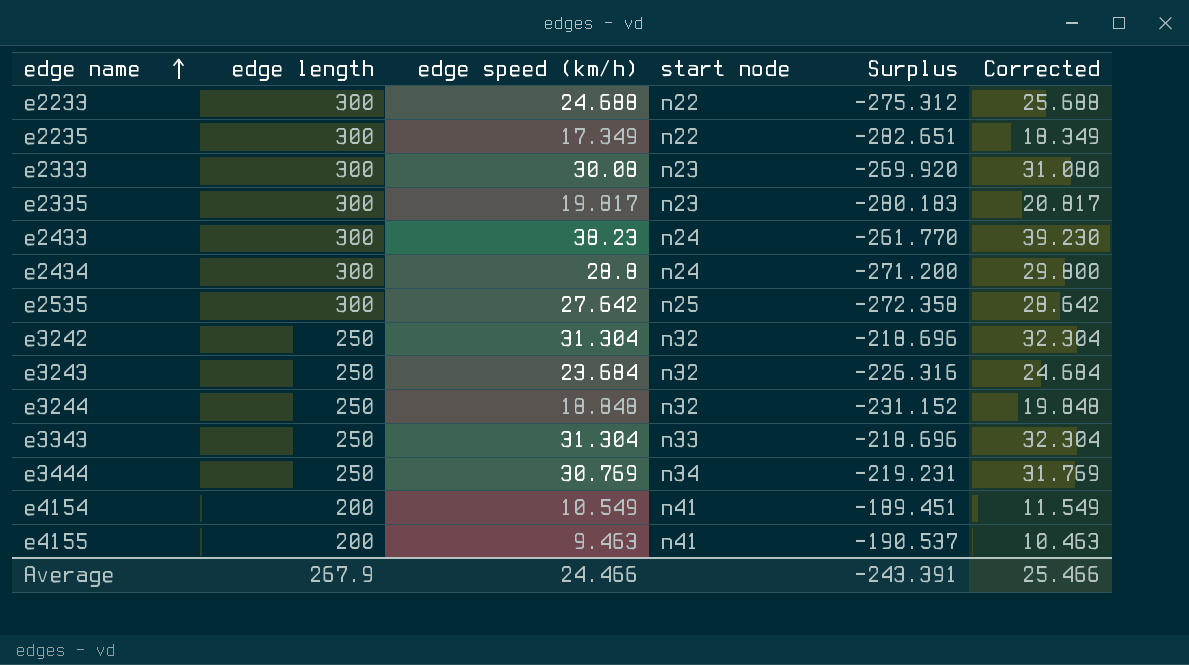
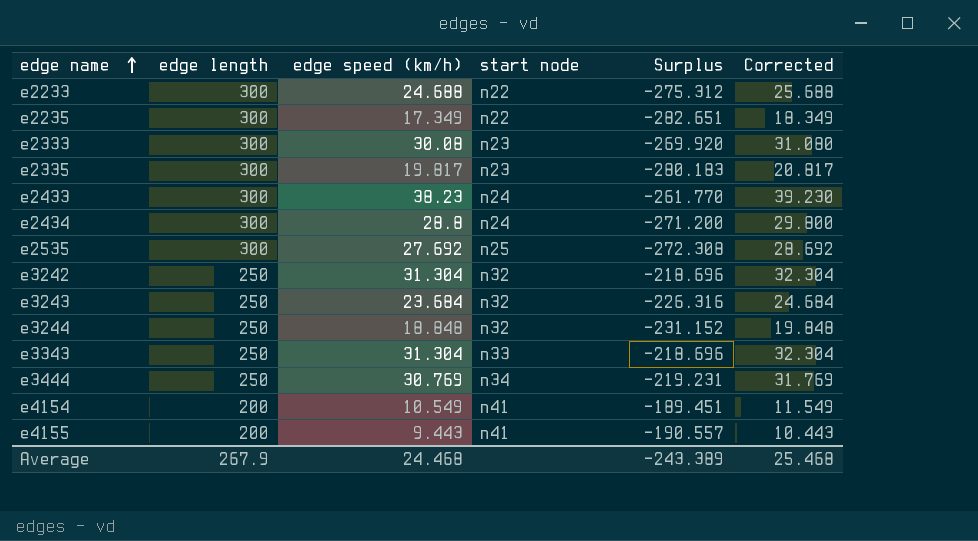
e2535 | edge speed (km/h): 27.642 -> 27.692
e2535 | Surplus: -272.358 -> -272.308
e2535 | Corrected: 28.642 -> 28.692
e4155 | edge speed (km/h): 9.463 -> 9.443
e4155 | Surplus: -190.537 -> -190.557
e4155 | Corrected: 10.463 -> 10.443
Average | edge speed (km/h): 24.466 -> 24.468
Average | Surplus: -243.391 -> -243.389
Average | Corrected: 25.466 -> 25.468

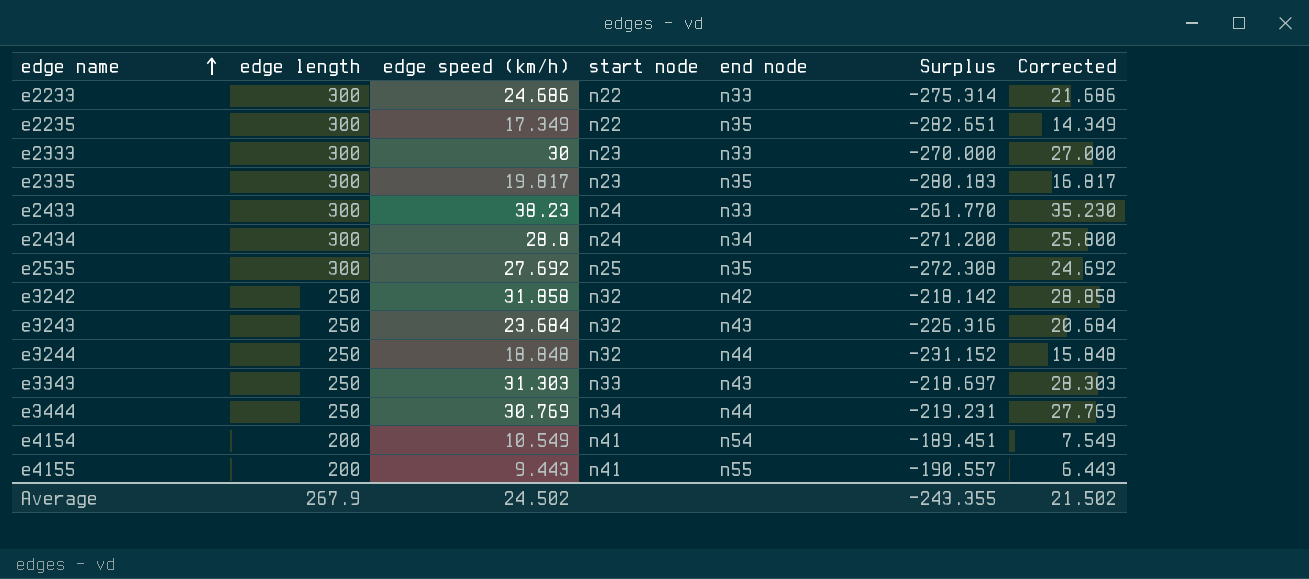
column end node | position: none -> 5
column Corrected | formula: [edge speed (km/h)] + 1 -> [edge speed (km/h)] - 3
e2233 | edge speed (km/h): 24.688 -> 24.686
e2233 | Surplus: -275.312 -> -275.314
e2333 | edge speed (km/h): 30.08 -> 30
e2333 | Surplus: -269.920 -> -270.000
e3242 | edge speed (km/h): 31.304 -> 31.858
e3242 | Surplus: -218.696 -> -218.142
e3343 | edge speed (km/h): 31.304 -> 31.303
e3343 | Surplus: -218.696 -> -218.697
Average | edge speed (km/h): 24.468 -> 24.502
Average | Surplus: -243.389 -> -243.355
Average | Corrected: 25.468 -> 21.502

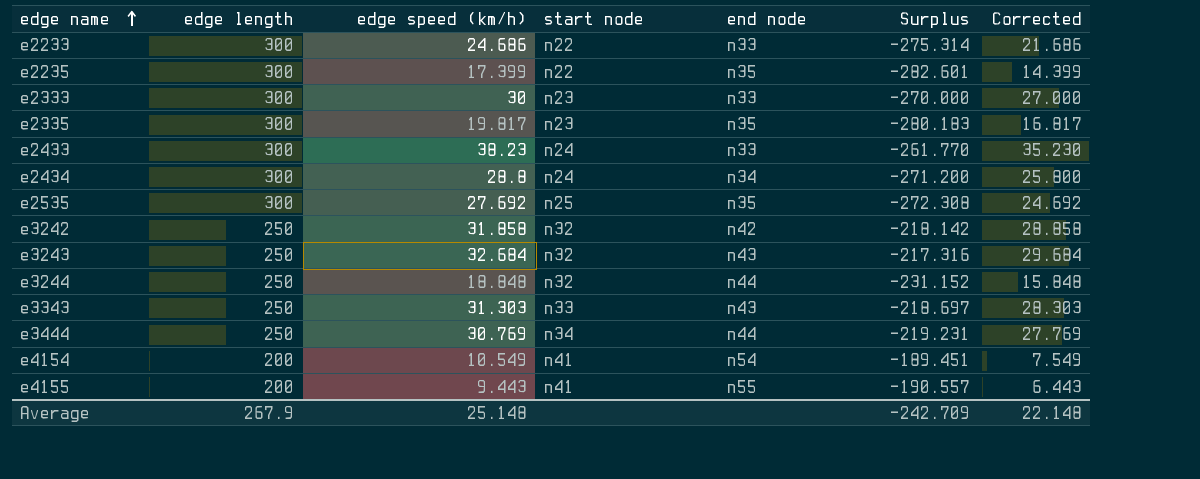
e2235 | edge speed (km/h): 17.349 -> 17.399
e2235 | Surplus: -282.651 -> -282.601
e2235 | Corrected: 14.349 -> 14.399
e3243 | edge speed (km/h): 23.684 -> 32.684
e3243 | Surplus: -226.316 -> -217.316
e3243 | Corrected: 20.684 -> 29.684
Average | edge speed (km/h): 24.502 -> 25.148
Average | Surplus: -243.355 -> -242.709
Average | Corrected: 21.502 -> 22.148

